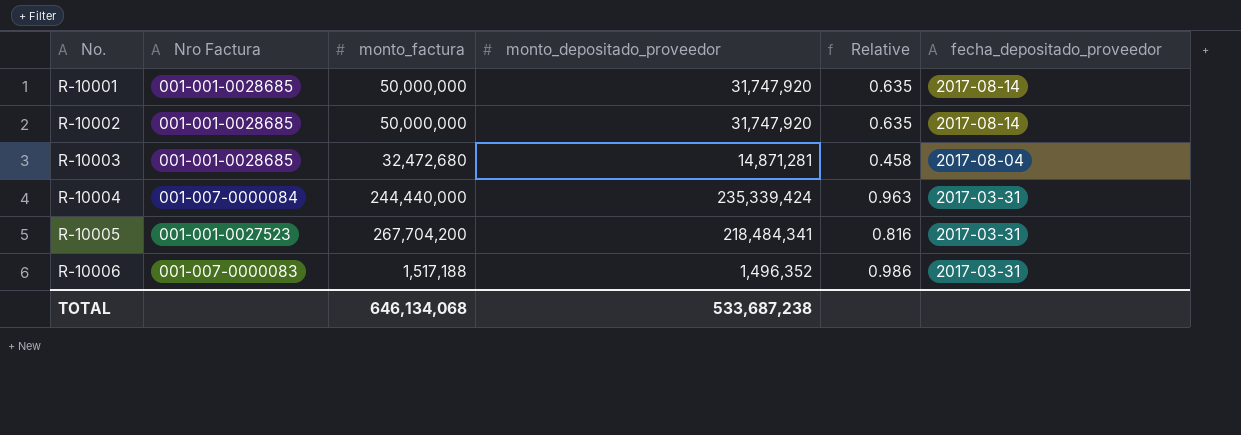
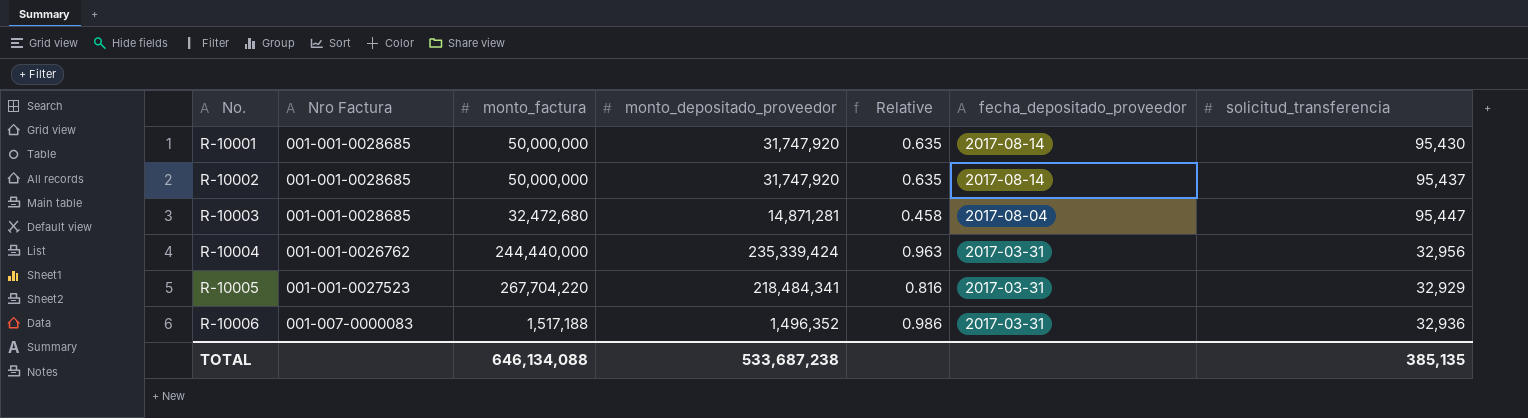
column solicitud_transferencia | position: none -> 7
R-10004 | Nro Factura: 001-007-0000084 -> 001-001-0026762
R-10005 | monto_factura: 267,704,200 -> 267,704,220
TOTAL | monto_factura: 646,134,068 -> 646,134,088

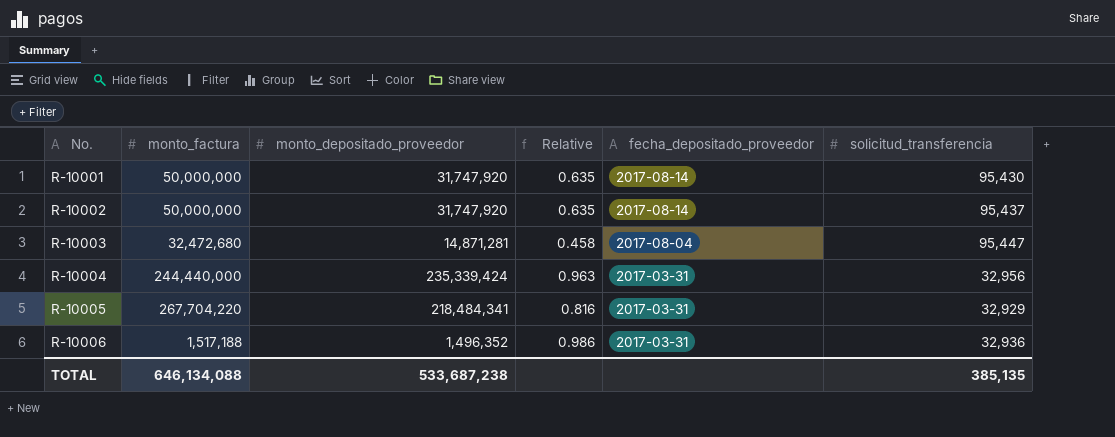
column Nro Factura | position: 2 -> none

